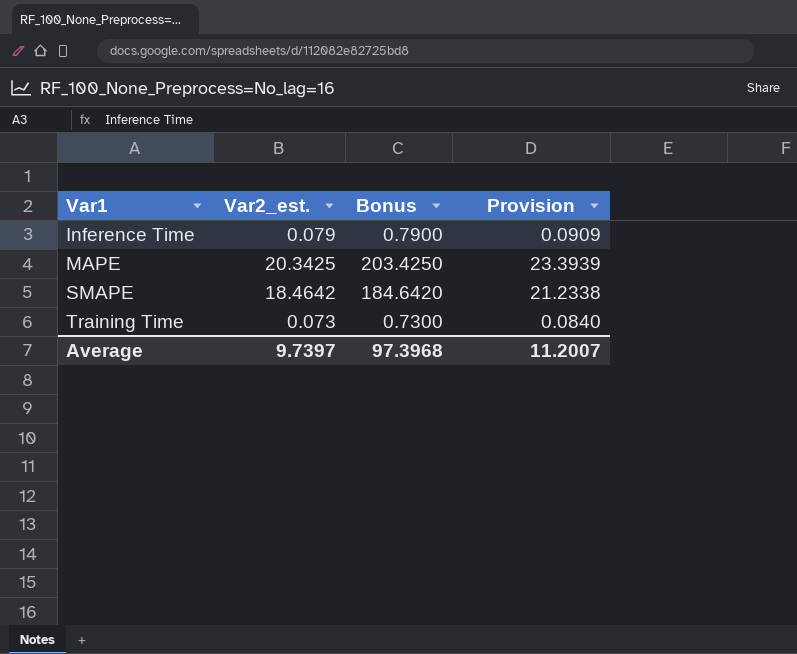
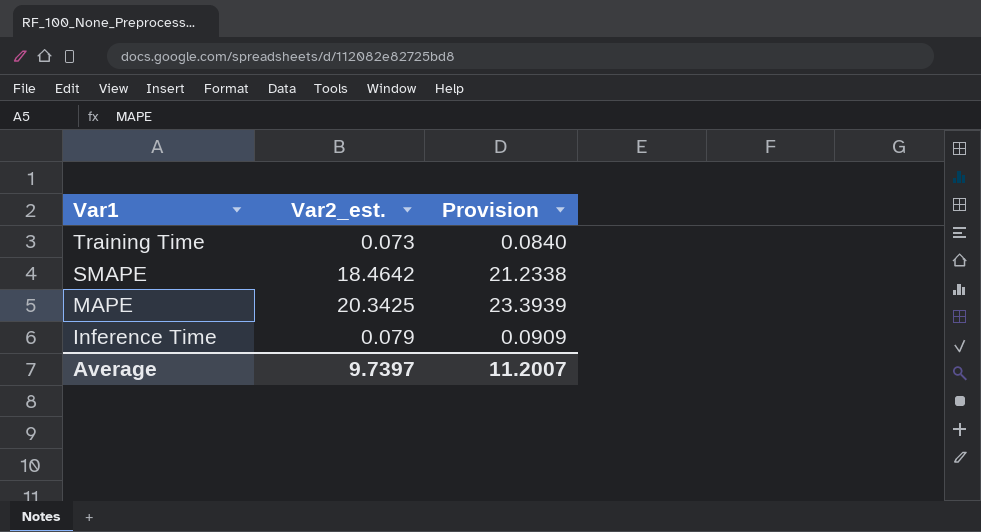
row order: Var1 ascending -> Var1 descending
column Bonus | formula: [Var2_est.] * 10 -> none

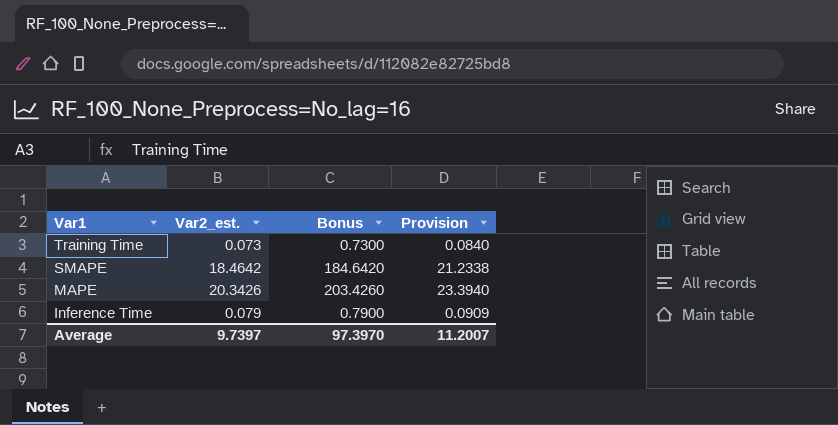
column Bonus | formula: none -> [Var2_est.] * 10
MAPE | Var2_est.: 20.3425 -> 20.3426
MAPE | Provision: 23.3939 -> 23.3940

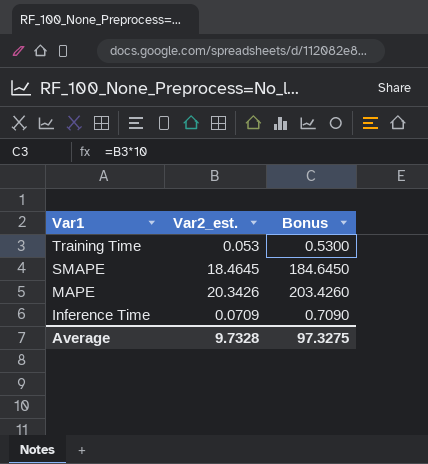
column Provision | formula: [Var2_est.] * 1.15 -> none
Training Time | Var2_est.: 0.073 -> 0.053
Training Time | Bonus: 0.7300 -> 0.5300
SMAPE | Var2_est.: 18.4642 -> 18.4645
SMAPE | Bonus: 184.6420 -> 184.6450
Inference Time | Var2_est.: 0.079 -> 0.0709
Inference Time | Bonus: 0.7900 -> 0.7090
Average | Var2_est.: 9.7397 -> 9.7328
Average | Bonus: 97.3970 -> 97.3275

